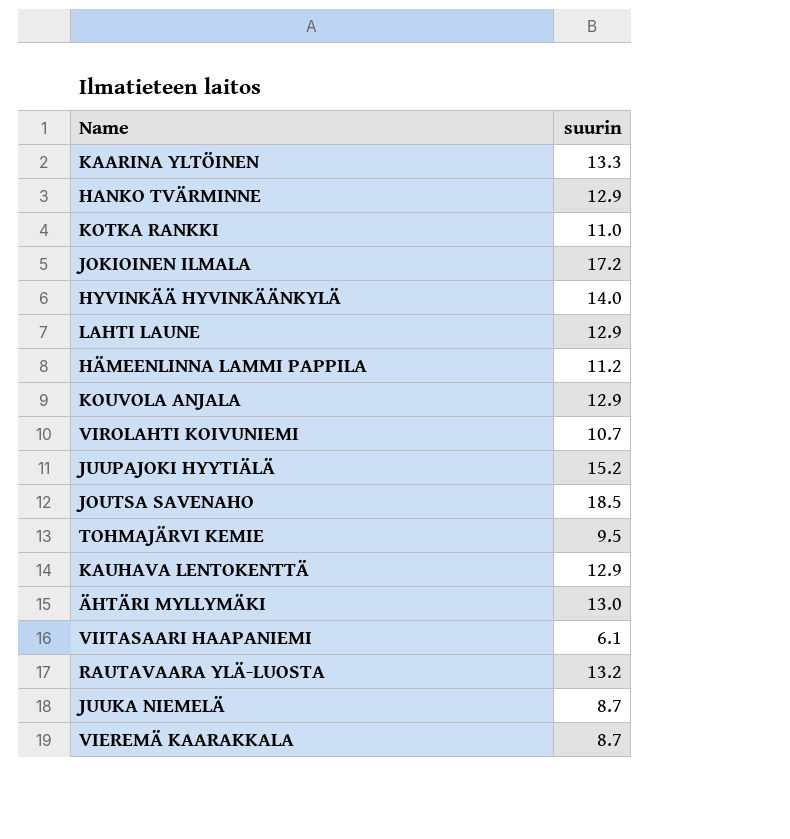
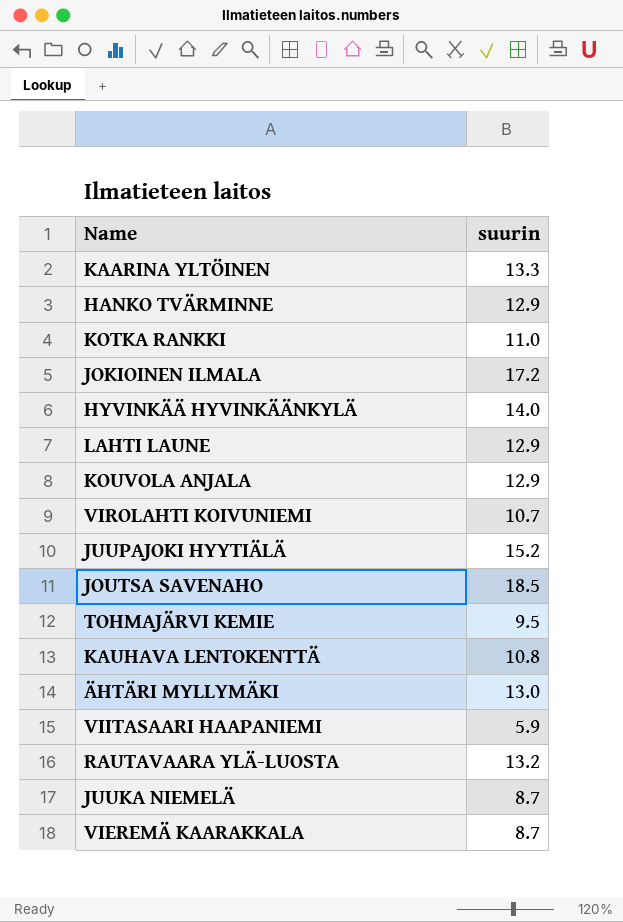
row HÄMEENLINNA LAMMI PAPPILA: 11.2 -> none
KAUHAVA LENTOKENTTÄ | suurin: 12.9 -> 10.8
VIITASAARI HAAPANIEMI | suurin: 6.1 -> 5.9

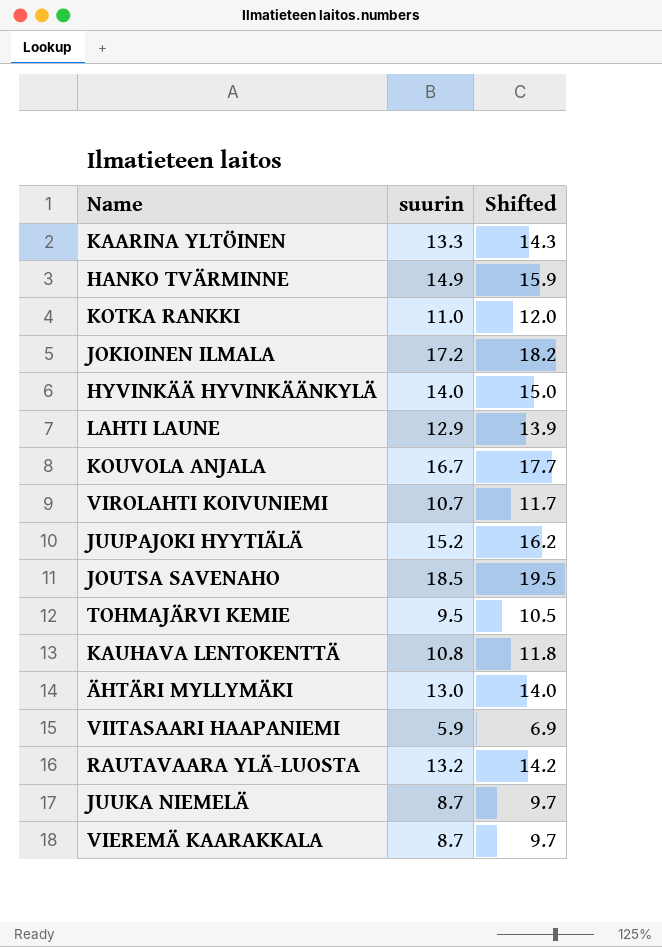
column Shifted | formula: none -> [suurin] + 1
HANKO TVÄRMINNE | suurin: 12.9 -> 14.9
KOUVOLA ANJALA | suurin: 12.9 -> 16.7

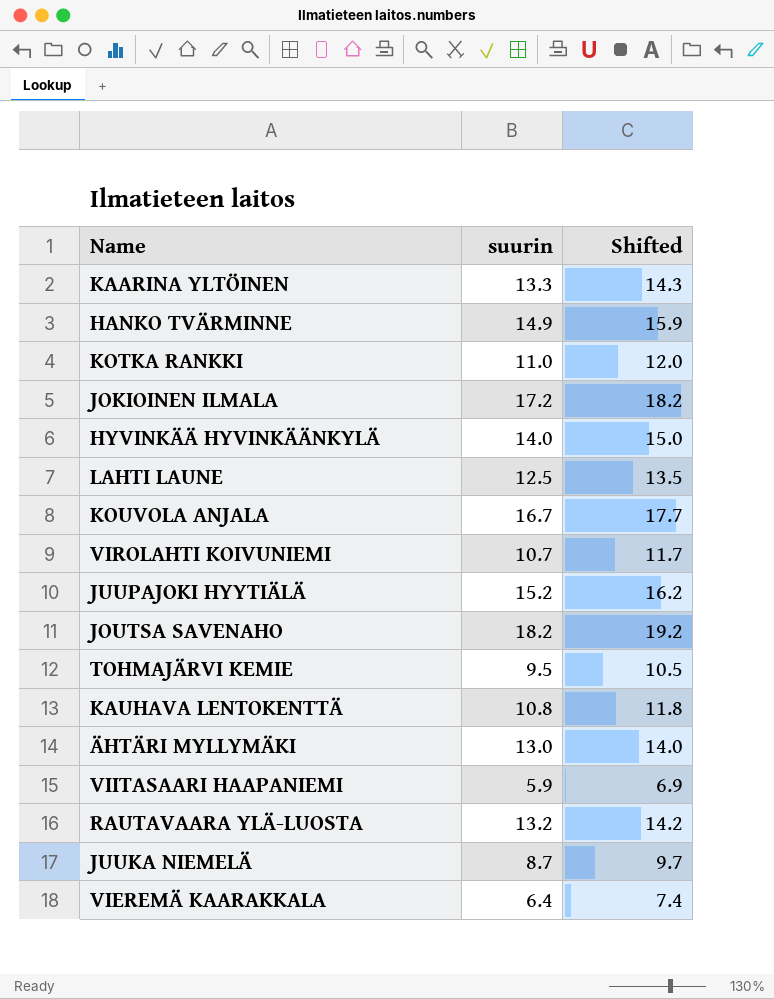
LAHTI LAUNE | suurin: 12.9 -> 12.5
LAHTI LAUNE | Shifted: 13.9 -> 13.5
JOUTSA SAVENAHO | suurin: 18.5 -> 18.2
JOUTSA SAVENAHO | Shifted: 19.5 -> 19.2
VIEREMÄ KAARAKKALA | suurin: 8.7 -> 6.4
VIEREMÄ KAARAKKALA | Shifted: 9.7 -> 7.4

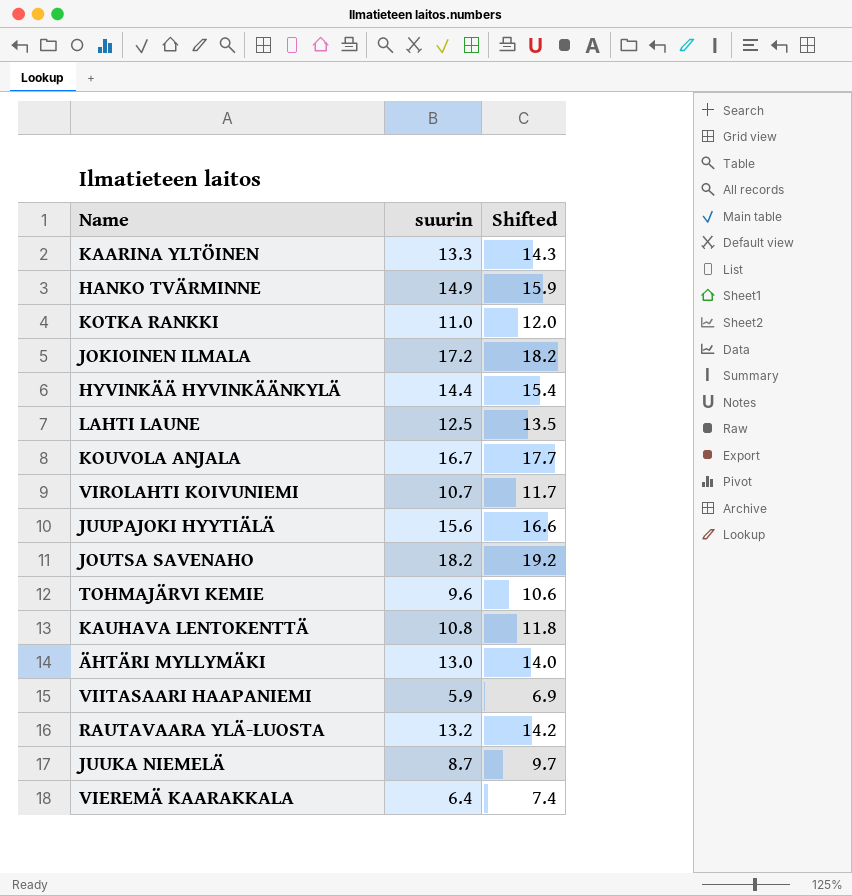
HYVINKÄÄ HYVINKÄÄNKYLÄ | suurin: 14.0 -> 14.4
HYVINKÄÄ HYVINKÄÄNKYLÄ | Shifted: 15.0 -> 15.4
JUUPAJOKI HYYTIÄLÄ | suurin: 15.2 -> 15.6
JUUPAJOKI HYYTIÄLÄ | Shifted: 16.2 -> 16.6
TOHMAJÄRVI KEMIE | suurin: 9.5 -> 9.6
TOHMAJÄRVI KEMIE | Shifted: 10.5 -> 10.6

